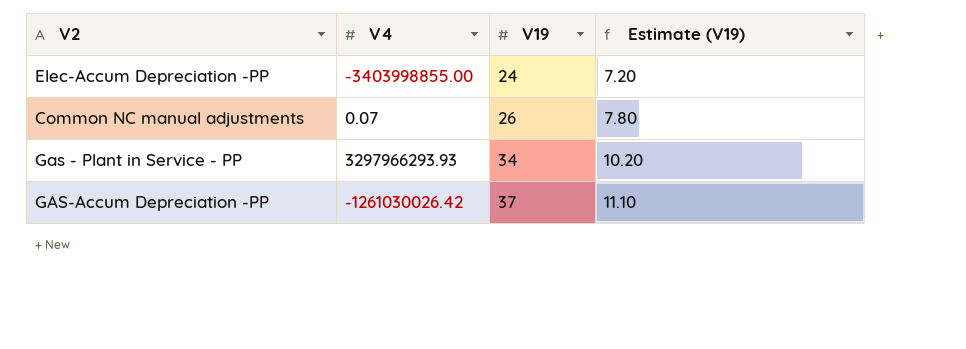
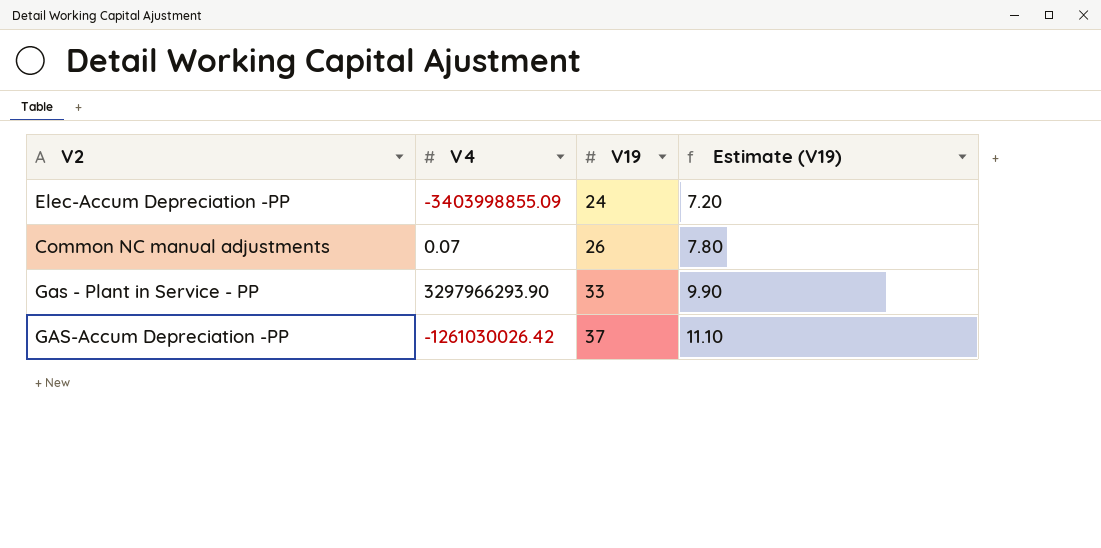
Elec-Accum Depreciation -PP | V4: -3403998855.00 -> -3403998855.09
Gas - Plant in Service - PP | V4: 3297966293.93 -> 3297966293.90
Gas - Plant in Service - PP | V19: 34 -> 33
Gas - Plant in Service - PP | Estimate (V19): 10.20 -> 9.90

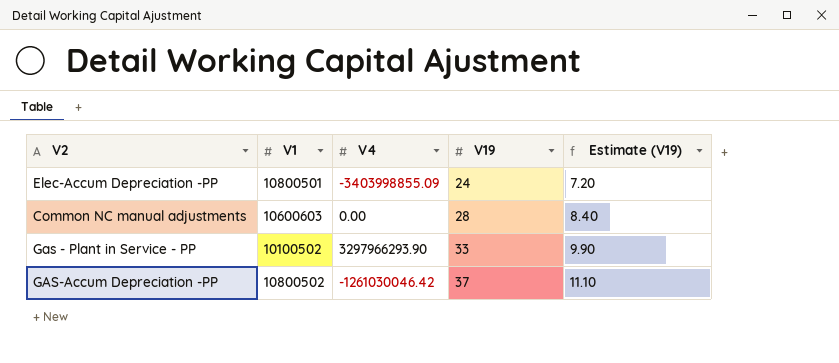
column V1 | position: none -> 2
Common NC manual adjustments | V4: 0.07 -> 0.00
Common NC manual adjustments | V19: 26 -> 28
Common NC manual adjustments | Estimate (V19): 7.80 -> 8.40
GAS-Accum Depreciation -PP | V4: -1261030026.42 -> -1261030046.42

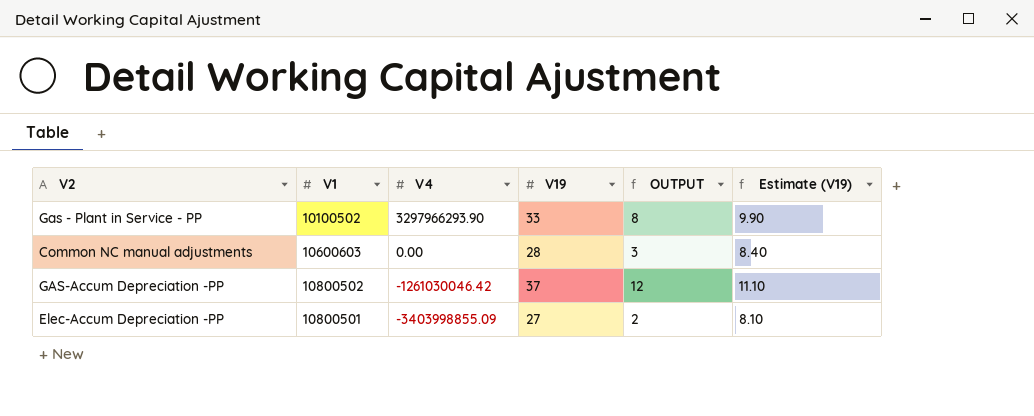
row order: V19 ascending -> V4 descending
column OUTPUT | formula: none -> [V19] - 25
Elec-Accum Depreciation -PP | V19: 24 -> 27
Elec-Accum Depreciation -PP | Estimate (V19): 7.20 -> 8.10

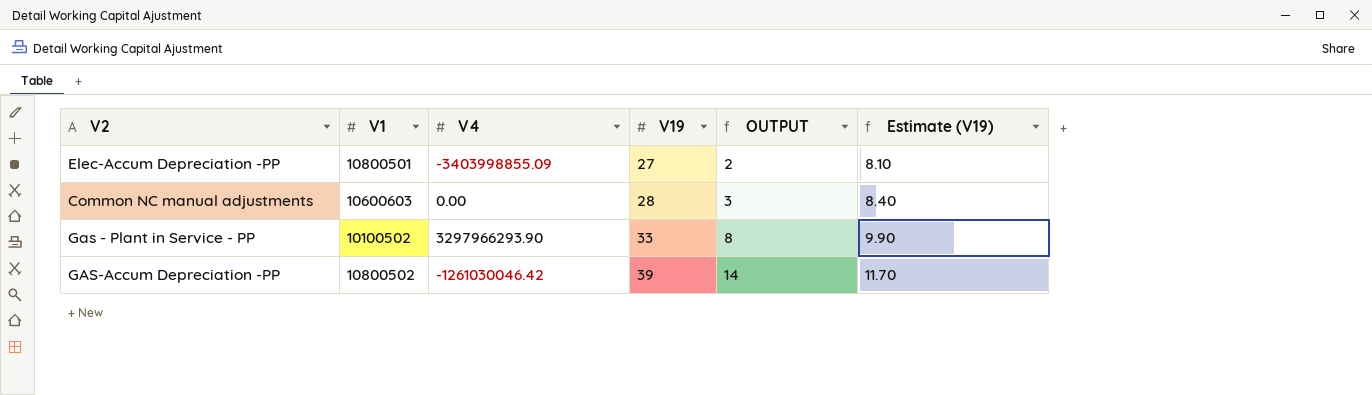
row order: V4 descending -> V19 ascending
GAS-Accum Depreciation -PP | V19: 37 -> 39
GAS-Accum Depreciation -PP | OUTPUT: 12 -> 14
GAS-Accum Depreciation -PP | Estimate (V19): 11.10 -> 11.70

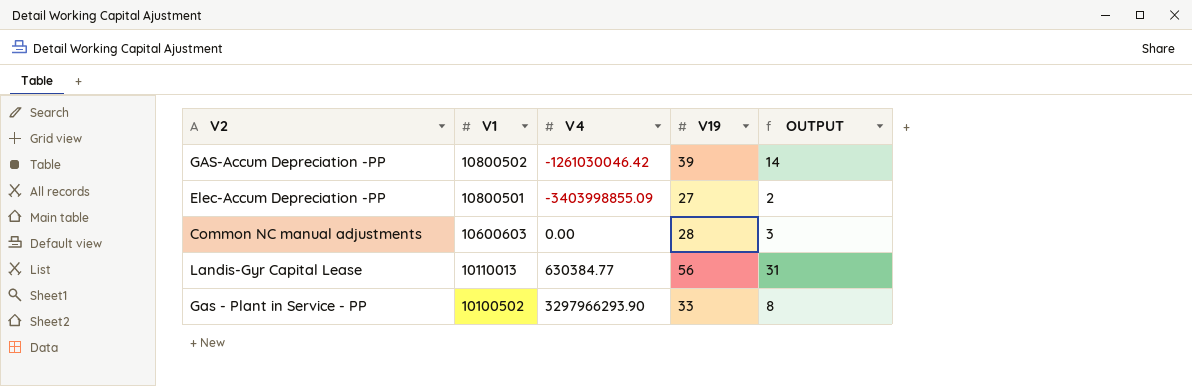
row order: V19 ascending -> V1 descending
column Estimate (V19) | formula: [V19] * 0.3 -> none
row Landis-Gyr Capital Lease: none -> 10110013 | 630384.77 | 56 | 31

